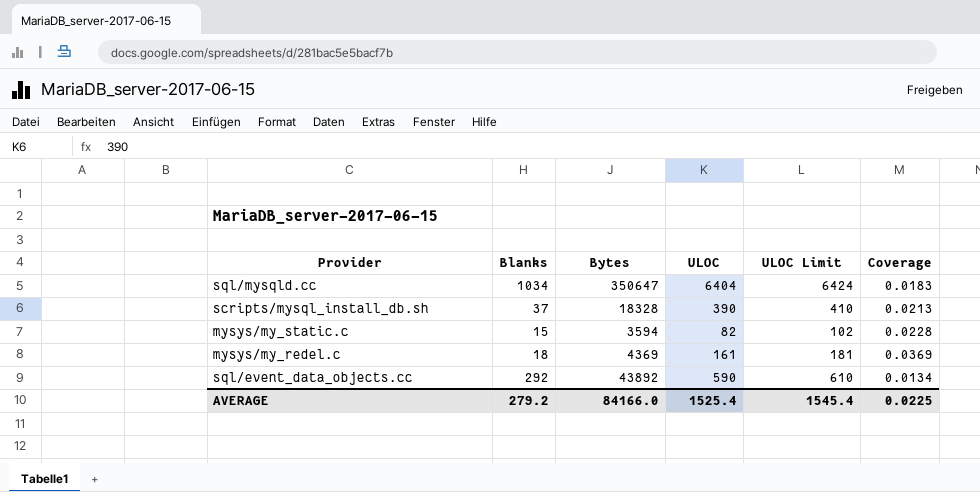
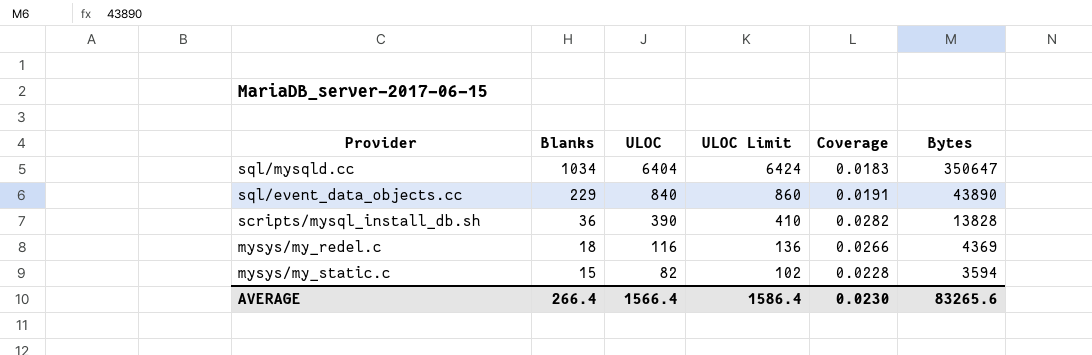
row order: none -> Blanks descending
column Bytes | position: 3 -> 6
sql/event_data_objects.cc | Blanks: 292 -> 229
sql/event_data_objects.cc | ULOC: 590 -> 840
sql/event_data_objects.cc | ULOC Limit: 610 -> 860
sql/event_data_objects.cc | Coverage: 0.0134 -> 0.0191
sql/event_data_objects.cc | Bytes: 43892 -> 43890
scripts/mysql_install_db.sh | Blanks: 37 -> 36
scripts/mysql_install_db.sh | Coverage: 0.0213 -> 0.0282
scripts/mysql_install_db.sh | Bytes: 18328 -> 13828
mysys/my_redel.c | ULOC: 161 -> 116
mysys/my_redel.c | ULOC Limit: 181 -> 136
mysys/my_redel.c | Coverage: 0.0369 -> 0.0266
AVERAGE | Blanks: 279.2 -> 266.4
AVERAGE | ULOC: 1525.4 -> 1566.4
AVERAGE | ULOC Limit: 1545.4 -> 1586.4
AVERAGE | Coverage: 0.0225 -> 0.0230
AVERAGE | Bytes: 84166.0 -> 83265.6

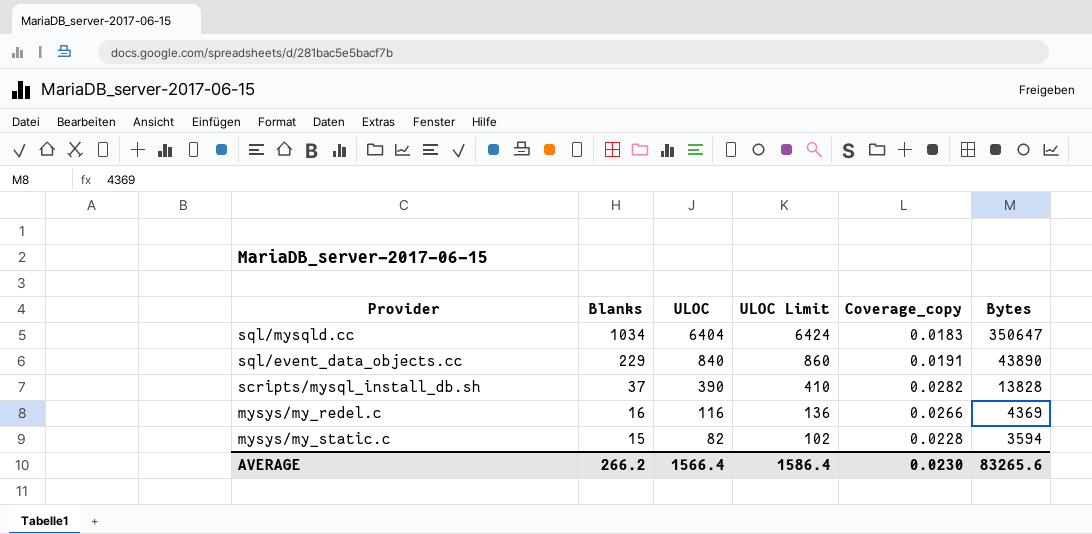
column name: Coverage -> Coverage_copy
scripts/mysql_install_db.sh | Blanks: 36 -> 37
mysys/my_redel.c | Blanks: 18 -> 16
AVERAGE | Blanks: 266.4 -> 266.2

